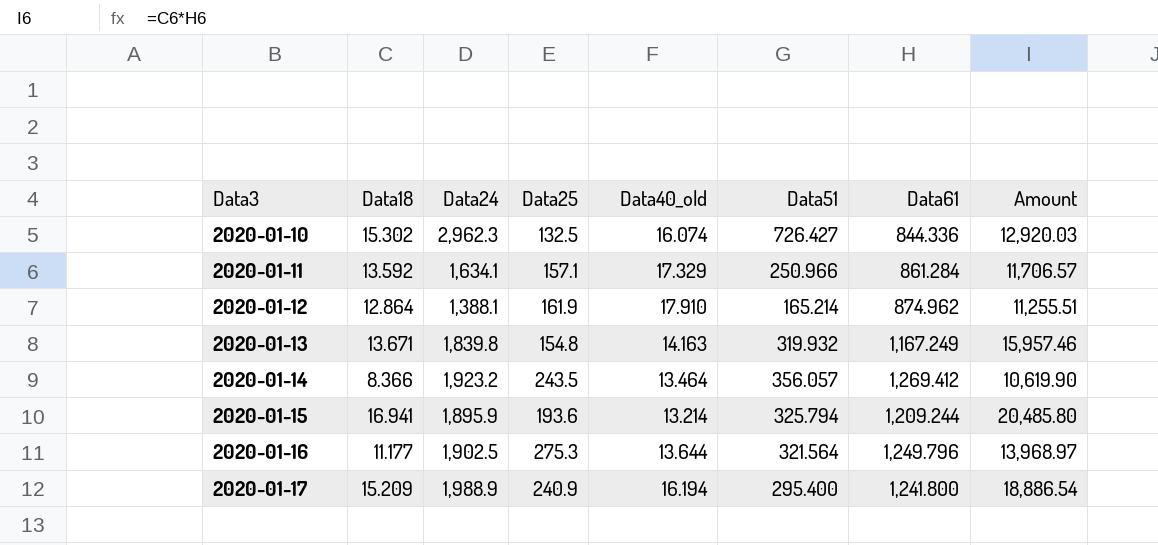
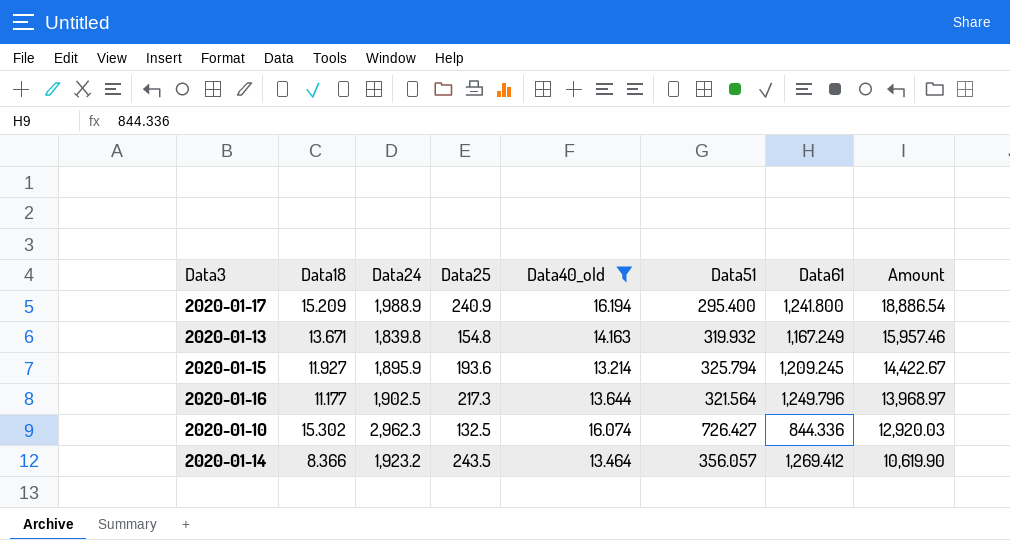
filter: none -> Data40_old <= 16.194
row order: Data3 ascending -> Amount descending
2020-01-15 | Data18: 16.941 -> 11.927
2020-01-15 | Data61: 1,209.244 -> 1,209.245
2020-01-15 | Amount: 20,485.80 -> 14,422.67
2020-01-16 | Data25: 275.3 -> 217.3

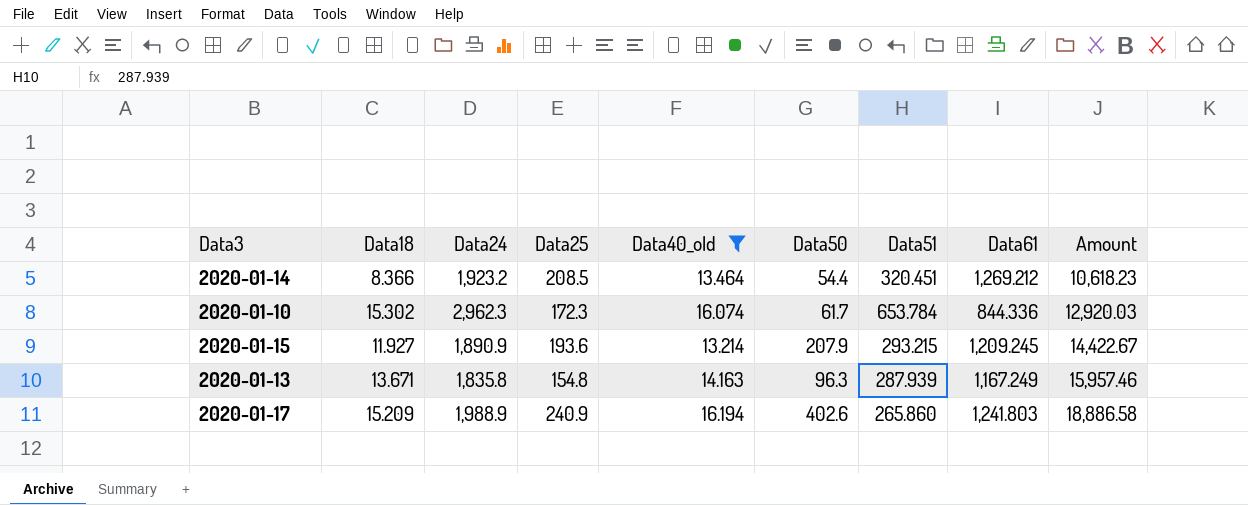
row order: Amount descending -> Amount ascending
column Data50 | position: none -> 6
row 2020-01-16: 11.177 | 1,902.5 | 217.3 | 13.644 | 321.564 | 1,249.796 | 13,968.97 -> none
2020-01-14 | Data25: 243.5 -> 208.5
2020-01-14 | Data51: 356.057 -> 320.451
2020-01-14 | Data61: 1,269.412 -> 1,269.212
2020-01-14 | Amount: 10,619.90 -> 10,618.23
2020-01-10 | Data25: 132.5 -> 172.3
2020-01-10 | Data51: 726.427 -> 653.784
2020-01-15 | Data24: 1,895.9 -> 1,890.9
2020-01-15 | Data51: 325.794 -> 293.215
2020-01-13 | Data24: 1,839.8 -> 1,835.8
2020-01-13 | Data51: 319.932 -> 287.939
2020-01-17 | Data51: 295.400 -> 265.860
2020-01-17 | Data61: 1,241.800 -> 1,241.803
2020-01-17 | Amount: 18,886.54 -> 18,886.58

